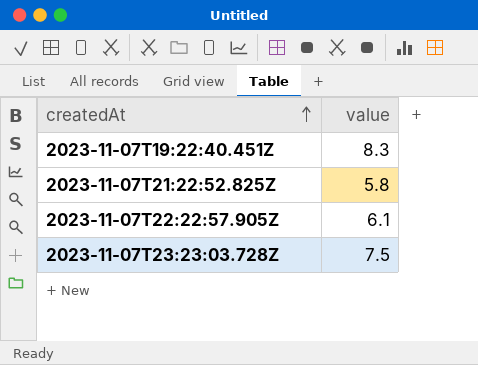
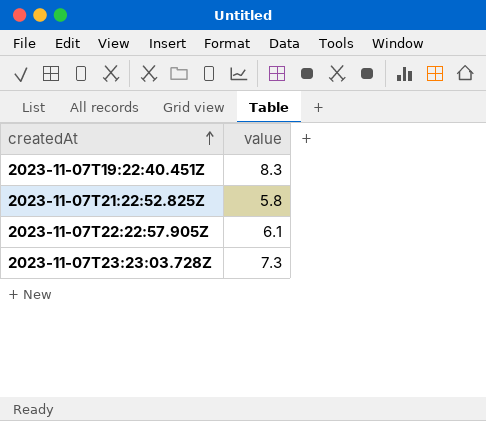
2023-11-07T23:23:03.728Z | value: 7.5 -> 7.3

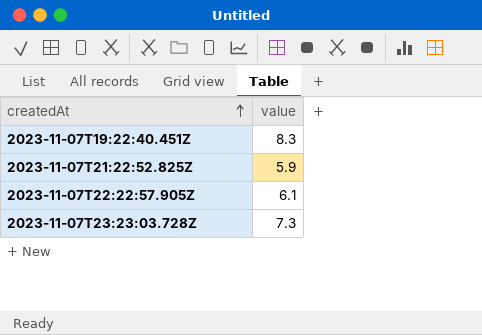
2023-11-07T21:22:52.825Z | value: 5.8 -> 5.9

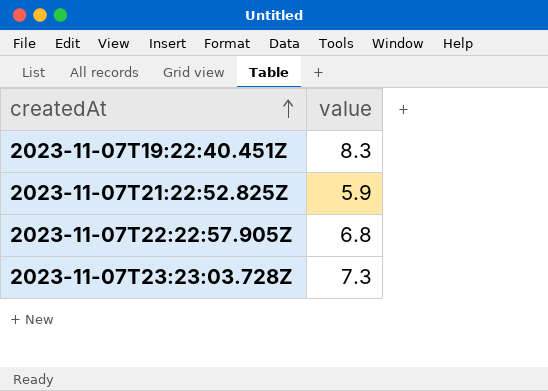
2023-11-07T22:22:57.905Z | value: 6.1 -> 6.8

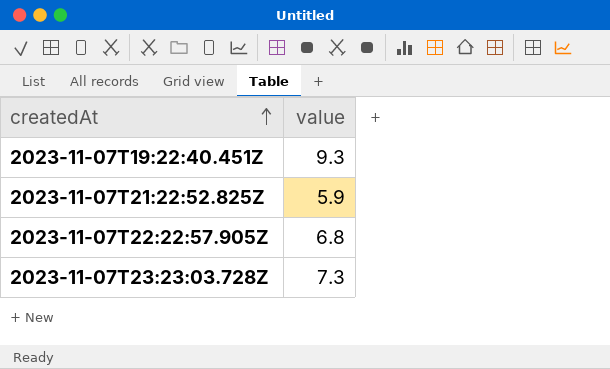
2023-11-07T19:22:40.451Z | value: 8.3 -> 9.3

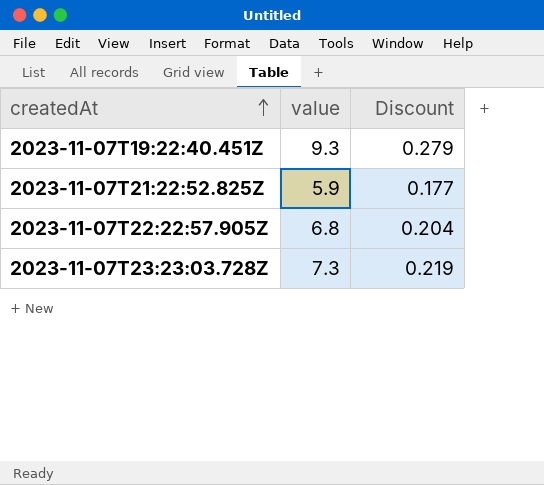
column Discount | formula: none -> [value] * 0.03

